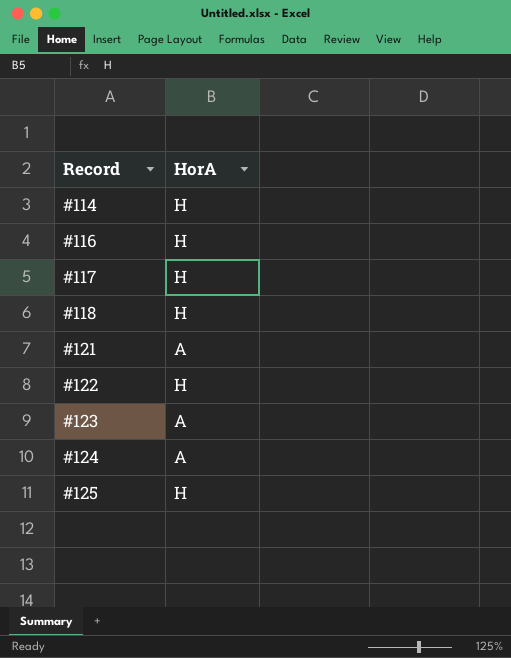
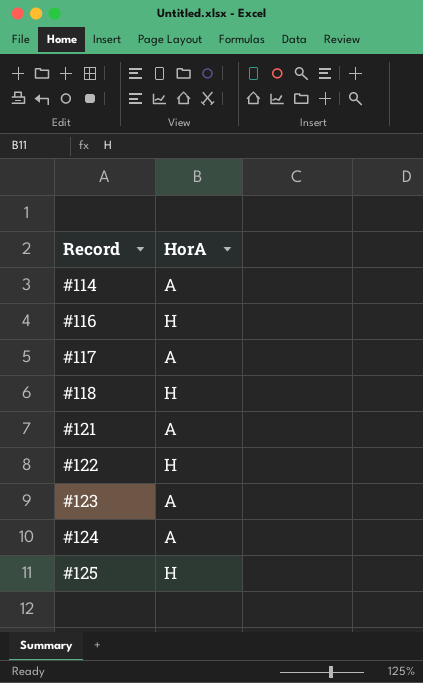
#114 | HorA: H -> A
#117 | HorA: H -> A

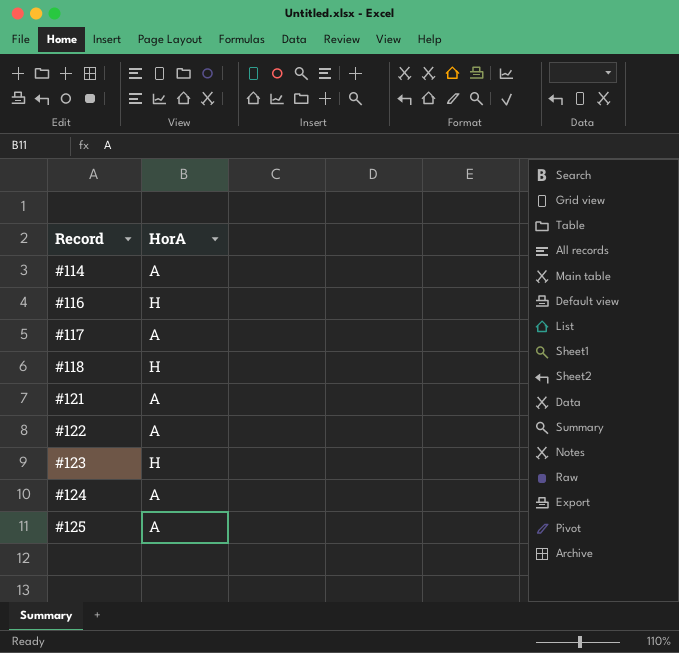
#122 | HorA: H -> A
#123 | HorA: A -> H
#125 | HorA: H -> A

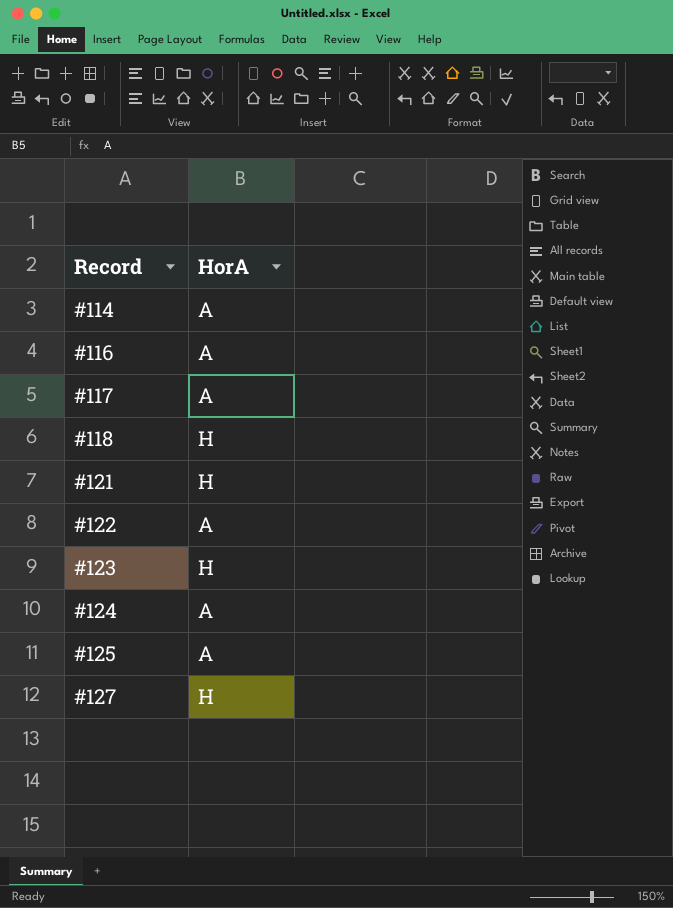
#116 | HorA: H -> A
#121 | HorA: A -> H
row #127: none -> H

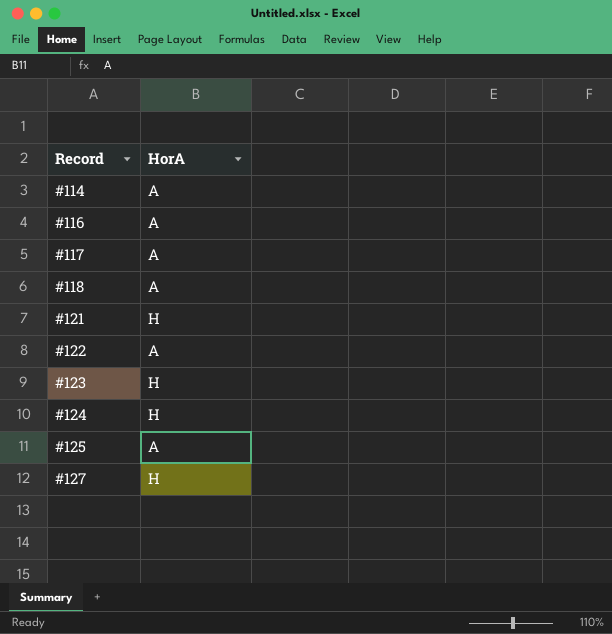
#118 | HorA: H -> A
#124 | HorA: A -> H

